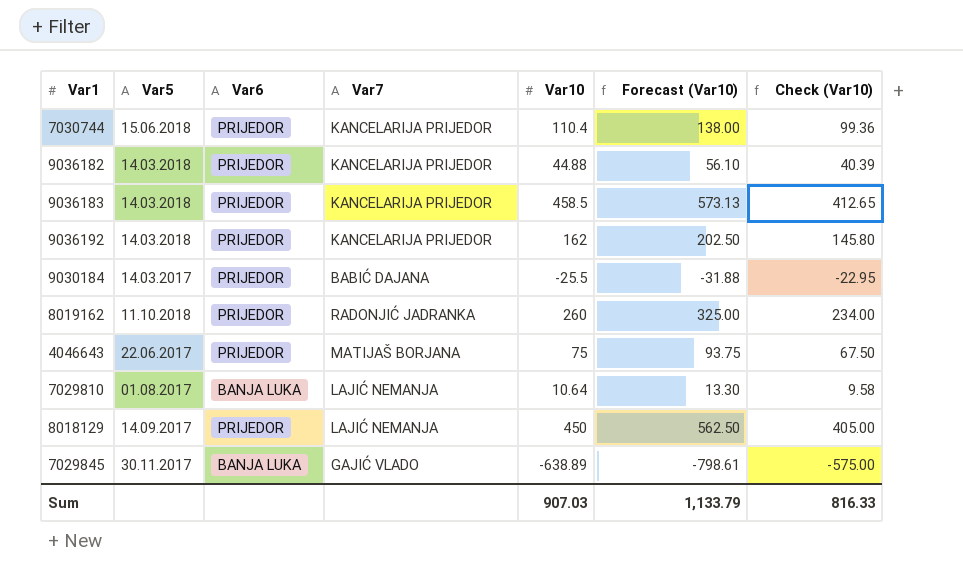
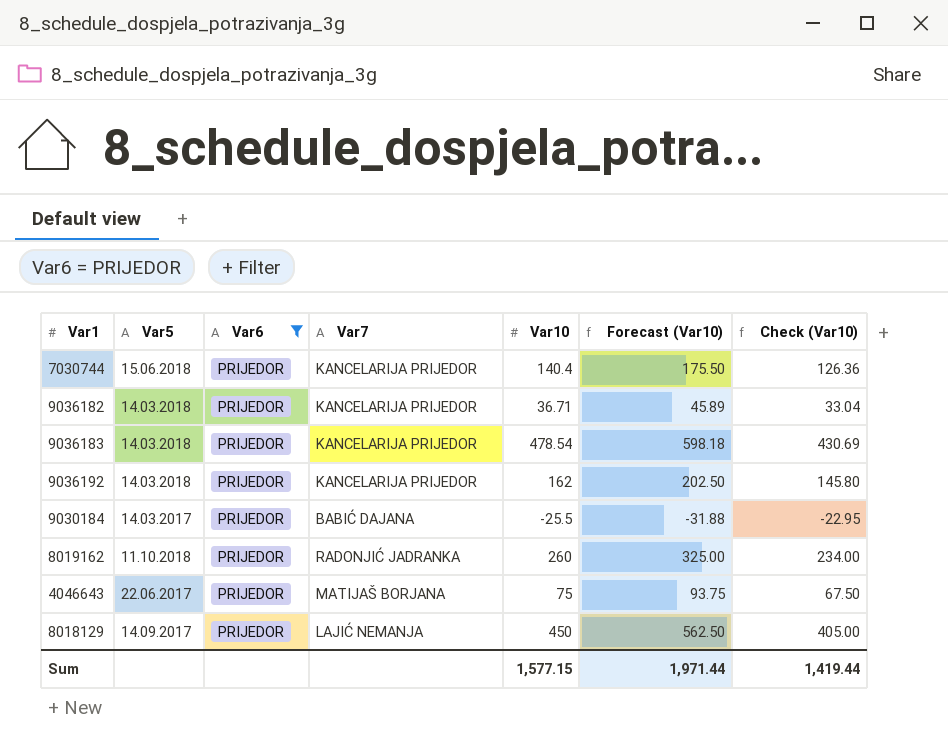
filter: none -> Var6 = PRIJEDOR
7030744 | Var10: 110.4 -> 140.4
7030744 | Forecast (Var10): 138.00 -> 175.50
7030744 | Check (Var10): 99.36 -> 126.36
9036182 | Var10: 44.88 -> 36.71
9036182 | Forecast (Var10): 56.10 -> 45.89
9036182 | Check (Var10): 40.39 -> 33.04
9036183 | Var10: 458.5 -> 478.54
9036183 | Forecast (Var10): 573.13 -> 598.18
9036183 | Check (Var10): 412.65 -> 430.69
Sum | Var10: 907.03 -> 1,577.15
Sum | Forecast (Var10): 1,133.79 -> 1,971.44
Sum | Check (Var10): 816.33 -> 1,419.44

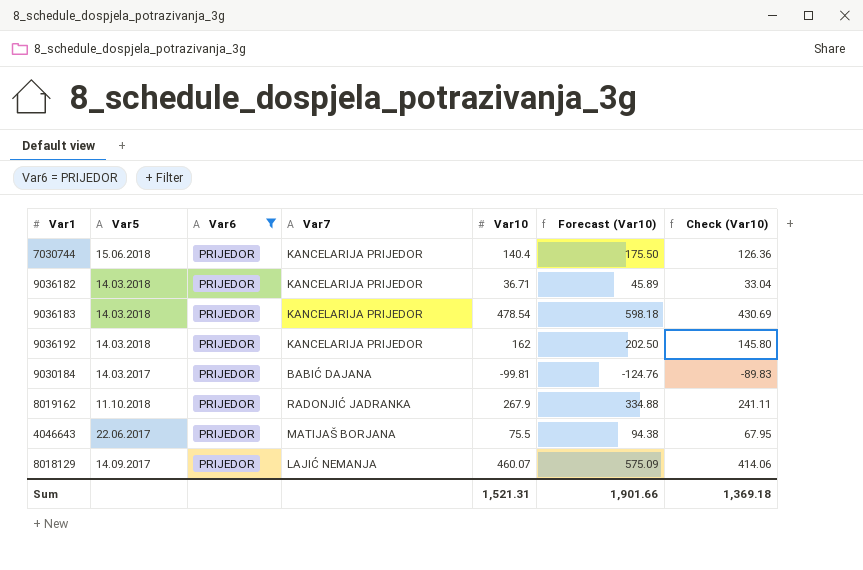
9030184 | Var10: -25.5 -> -99.81
9030184 | Forecast (Var10): -31.88 -> -124.76
9030184 | Check (Var10): -22.95 -> -89.83
8019162 | Var10: 260 -> 267.9
8019162 | Forecast (Var10): 325.00 -> 334.88
8019162 | Check (Var10): 234.00 -> 241.11
4046643 | Var10: 75 -> 75.5
4046643 | Forecast (Var10): 93.75 -> 94.38
4046643 | Check (Var10): 67.50 -> 67.95
8018129 | Var10: 450 -> 460.07
8018129 | Forecast (Var10): 562.50 -> 575.09
8018129 | Check (Var10): 405.00 -> 414.06
Sum | Var10: 1,577.15 -> 1,521.31
Sum | Forecast (Var10): 1,971.44 -> 1,901.66
Sum | Check (Var10): 1,419.44 -> 1,369.18

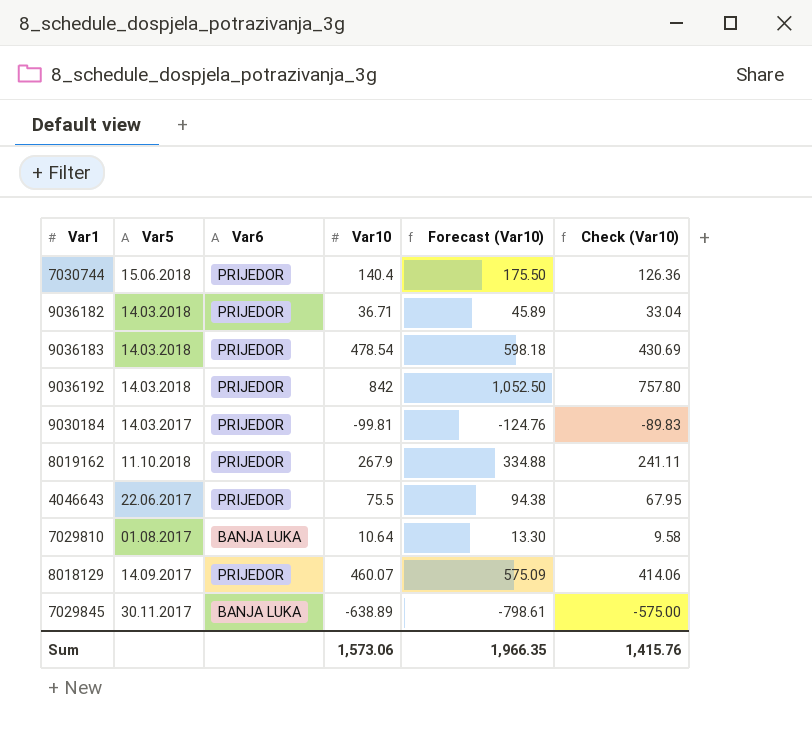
filter: Var6 = PRIJEDOR -> none
column Var7 | position: 4 -> none
9036192 | Var10: 162 -> 842
9036192 | Forecast (Var10): 202.50 -> 1,052.50
9036192 | Check (Var10): 145.80 -> 757.80
Sum | Var10: 1,521.31 -> 1,573.06
Sum | Forecast (Var10): 1,901.66 -> 1,966.35
Sum | Check (Var10): 1,369.18 -> 1,415.76

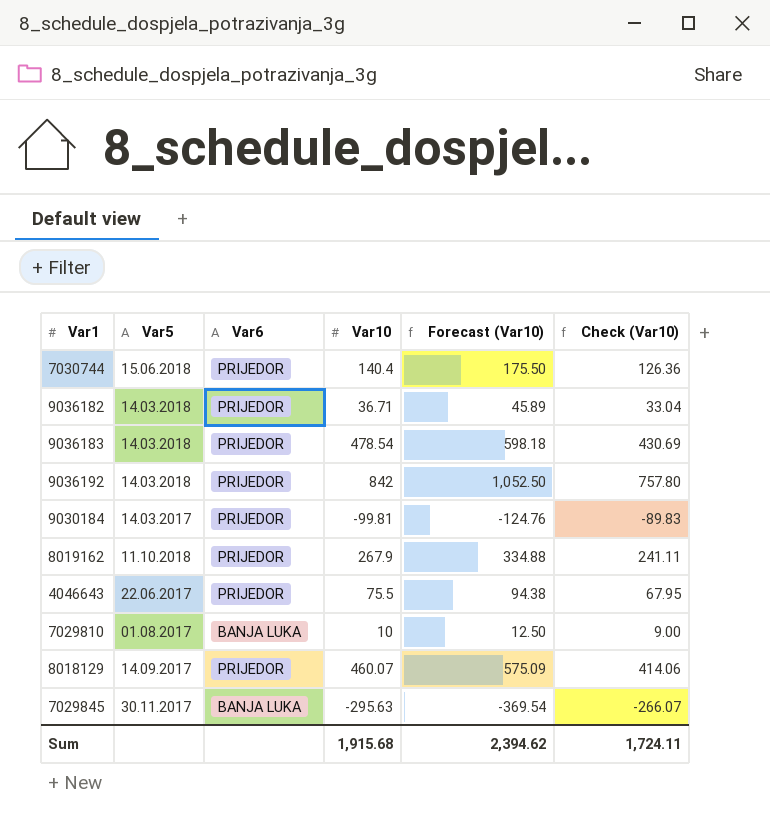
7029810 | Var10: 10.64 -> 10
7029810 | Forecast (Var10): 13.30 -> 12.50
7029810 | Check (Var10): 9.58 -> 9.00
7029845 | Var10: -638.89 -> -295.63
7029845 | Forecast (Var10): -798.61 -> -369.54
7029845 | Check (Var10): -575.00 -> -266.07
Sum | Var10: 1,573.06 -> 1,915.68
Sum | Forecast (Var10): 1,966.35 -> 2,394.62
Sum | Check (Var10): 1,415.76 -> 1,724.11

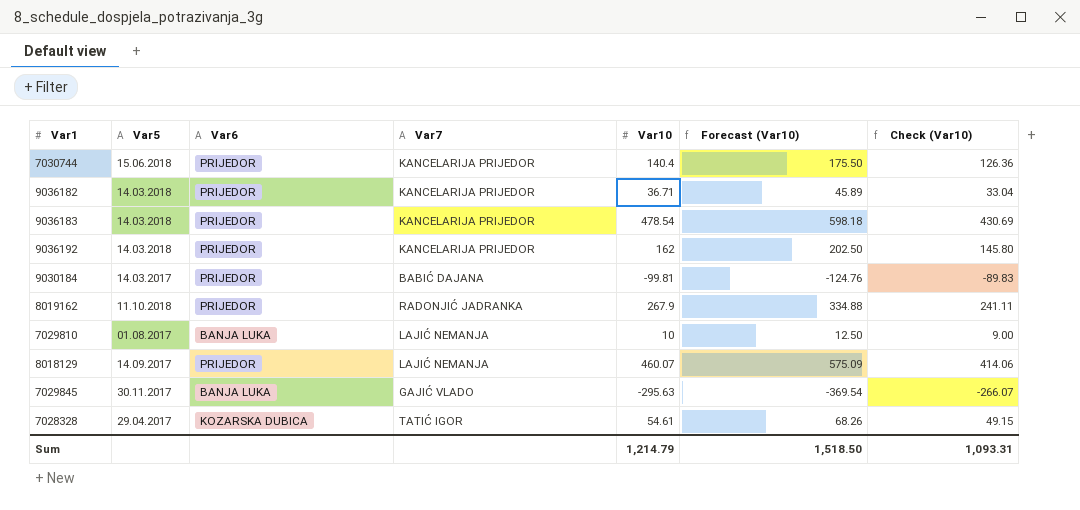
column Var7 | position: none -> 4
row 4046643: 22.06.2017 | PRIJEDOR | 75.5 | 94.38 | 67.95 -> none
9036192 | Var10: 842 -> 162
9036192 | Forecast (Var10): 1,052.50 -> 202.50
9036192 | Check (Var10): 757.80 -> 145.80
row 7028328: none -> 29.04.2017 | KOZARSKA DUBICA | TATIĆ IGOR | 54.61 | 68.26 | 49.15
Sum | Var10: 1,915.68 -> 1,214.79
Sum | Forecast (Var10): 2,394.62 -> 1,518.50
Sum | Check (Var10): 1,724.11 -> 1,093.31

